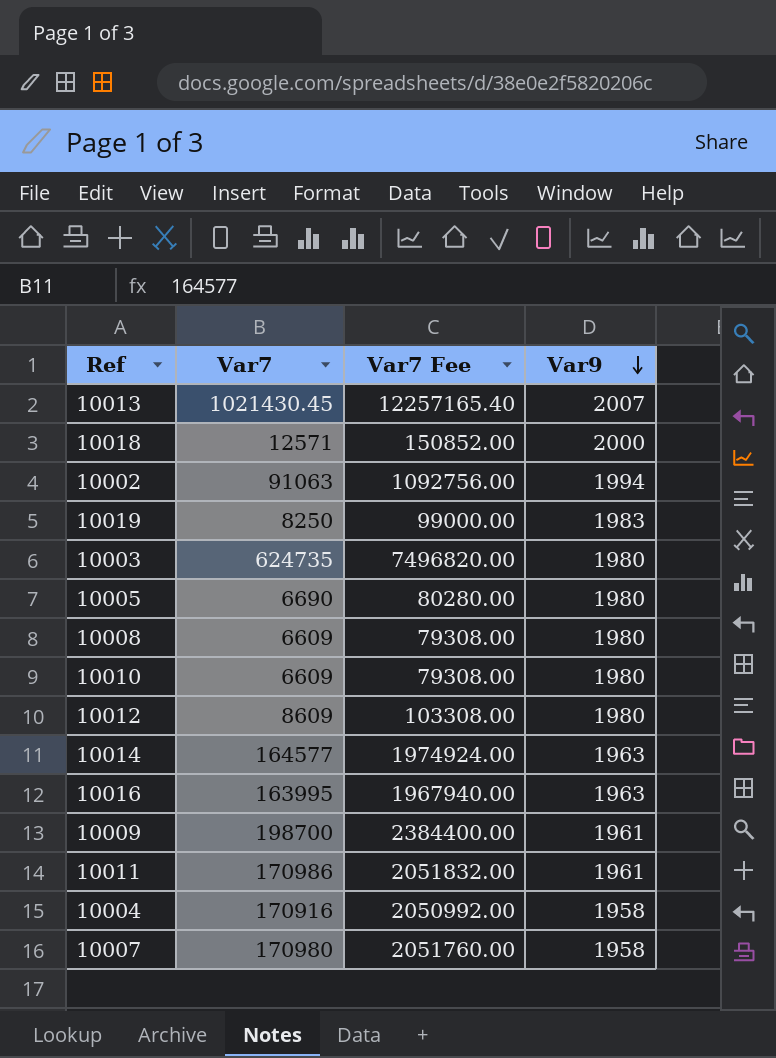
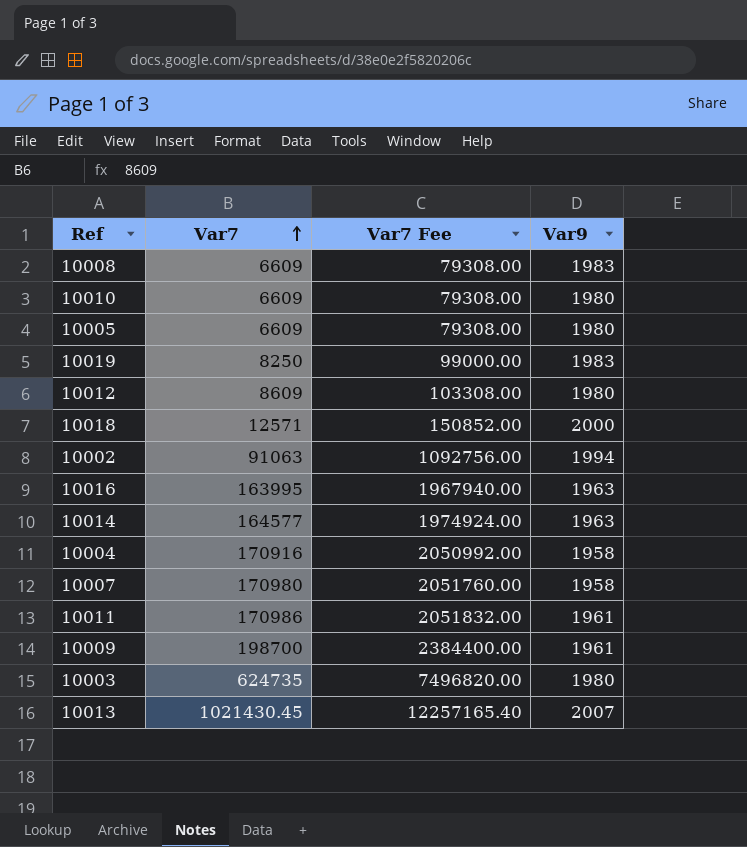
row order: Var9 descending -> Var7 ascending
10008 | Var9: 1980 -> 1983
10005 | Var7: 6690 -> 6609
10005 | Var7 Fee: 80280.00 -> 79308.00

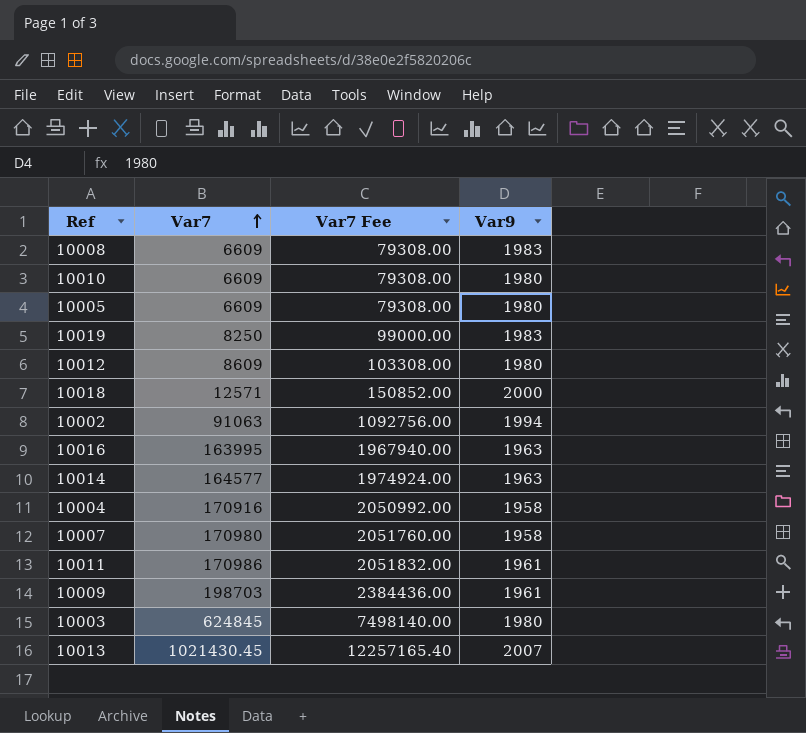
10009 | Var7: 198700 -> 198703
10009 | Var7 Fee: 2384400.00 -> 2384436.00
10003 | Var7: 624735 -> 624845
10003 | Var7 Fee: 7496820.00 -> 7498140.00

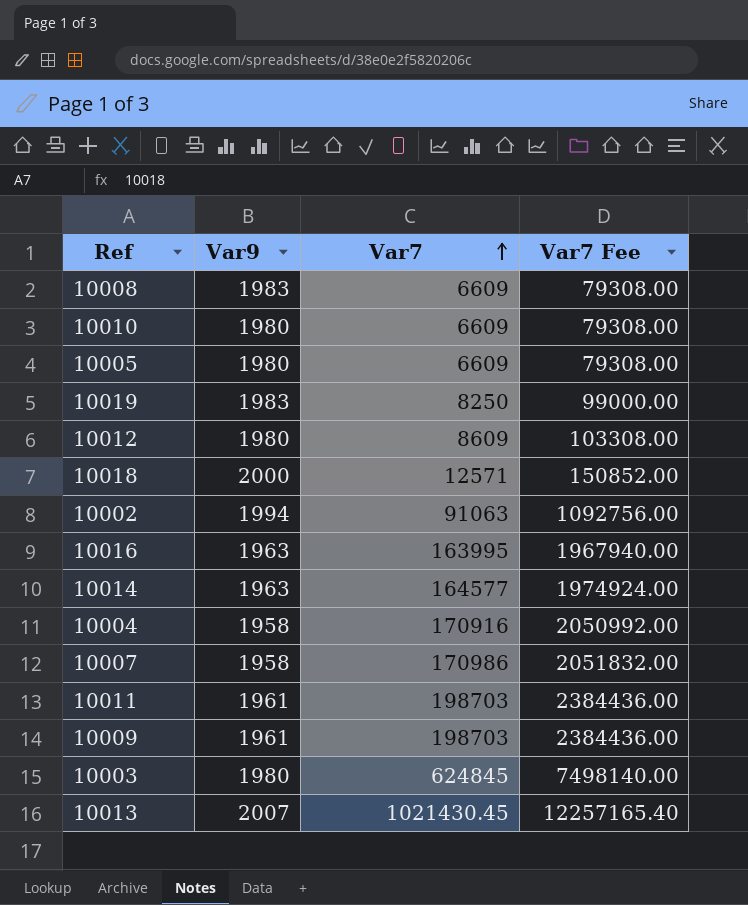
column Var9 | position: 4 -> 2
10007 | Var7: 170980 -> 170986
10007 | Var7 Fee: 2051760.00 -> 2051832.00
10011 | Var7: 170986 -> 198703
10011 | Var7 Fee: 2051832.00 -> 2384436.00

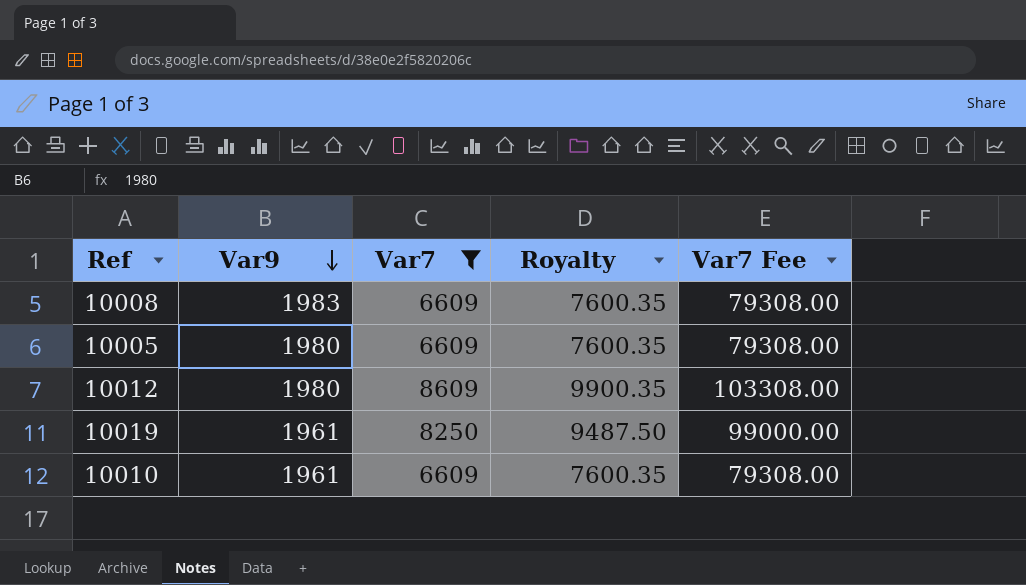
filter: none -> Var7 <= 8609
row order: Var7 ascending -> Var9 descending
column Royalty | formula: none -> [Var7] * 1.15
10019 | Var9: 1983 -> 1961
10010 | Var9: 1980 -> 1961

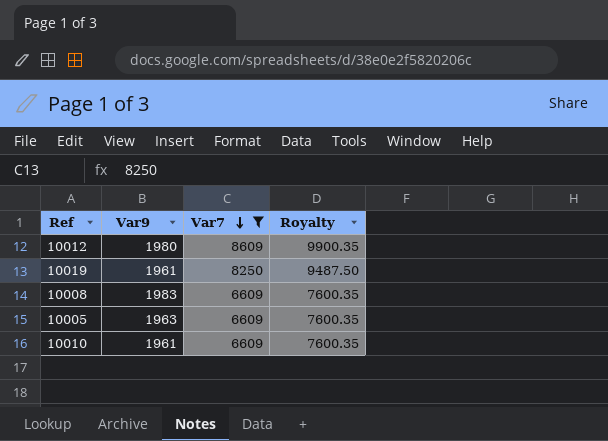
row order: Var9 descending -> Var7 descending
column Var7 Fee | formula: [Var7] * 12 -> none
10005 | Var9: 1980 -> 1963

